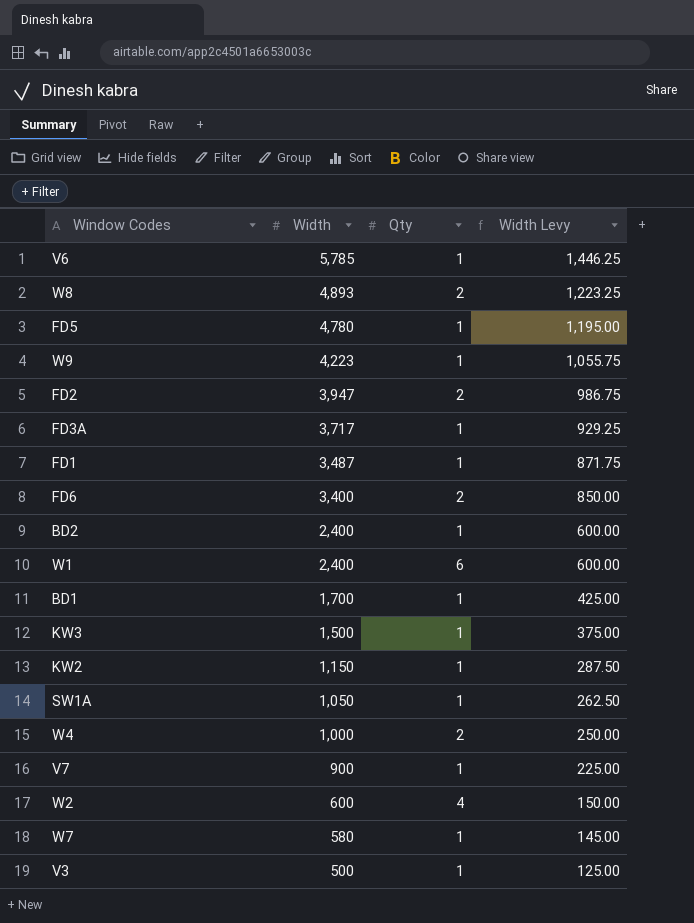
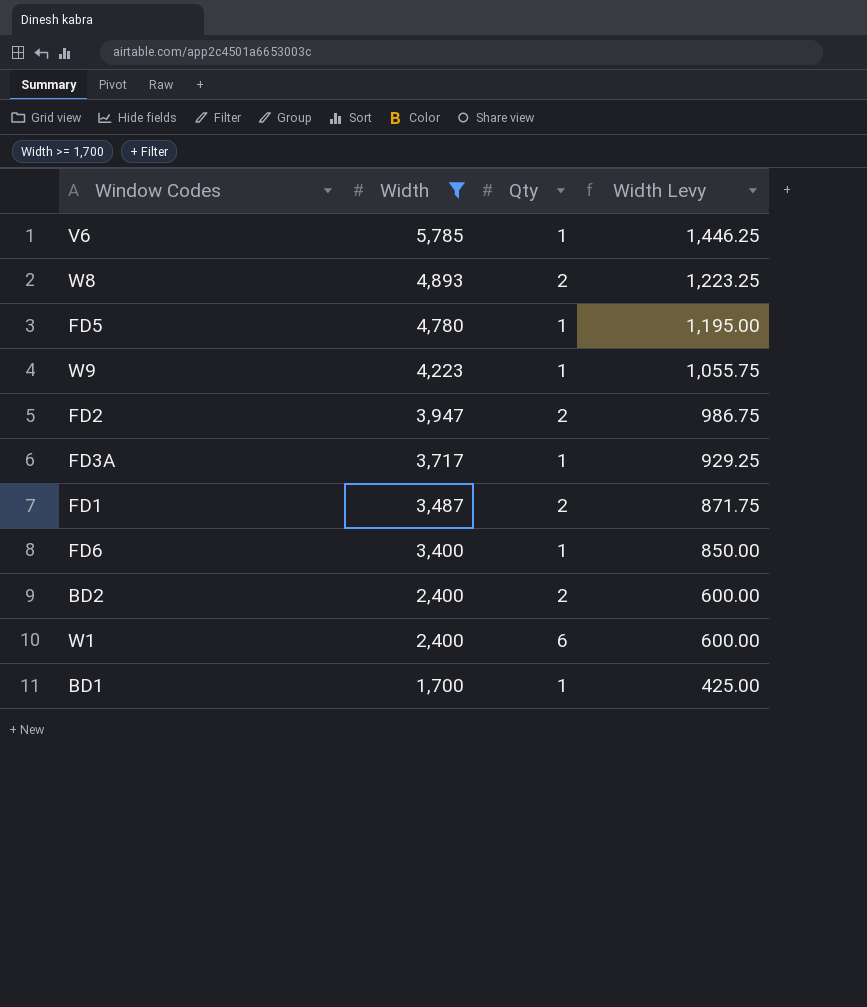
filter: none -> Width >= 1,700
FD1 | Qty: 1 -> 2
FD6 | Qty: 2 -> 1
BD2 | Qty: 1 -> 2

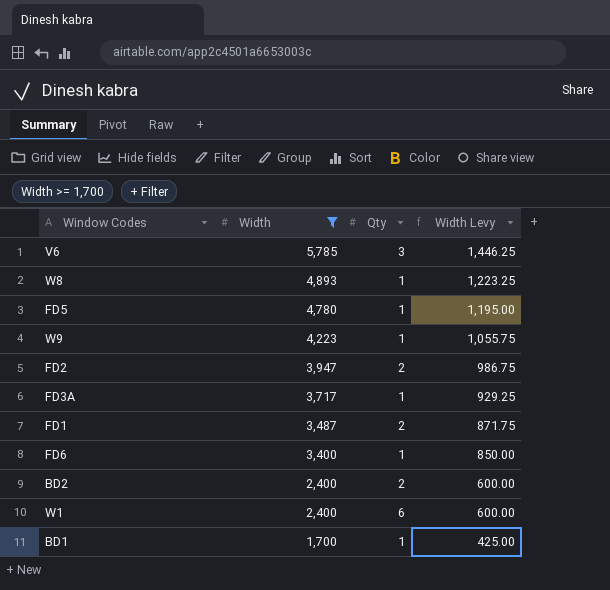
V6 | Qty: 1 -> 3
W8 | Qty: 2 -> 1

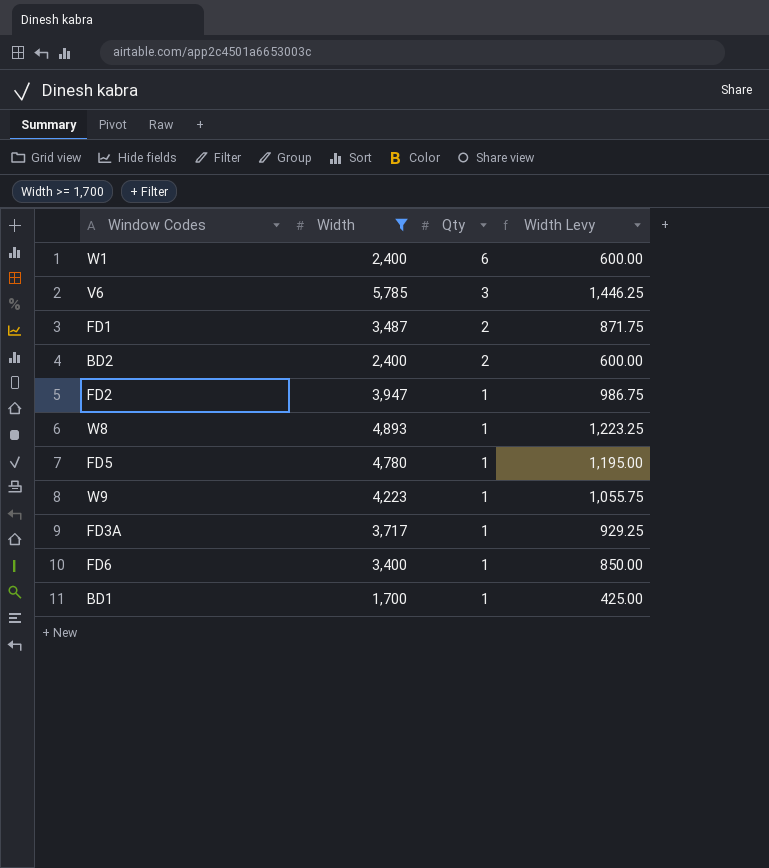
row order: Width descending -> Qty descending
FD2 | Qty: 2 -> 1

